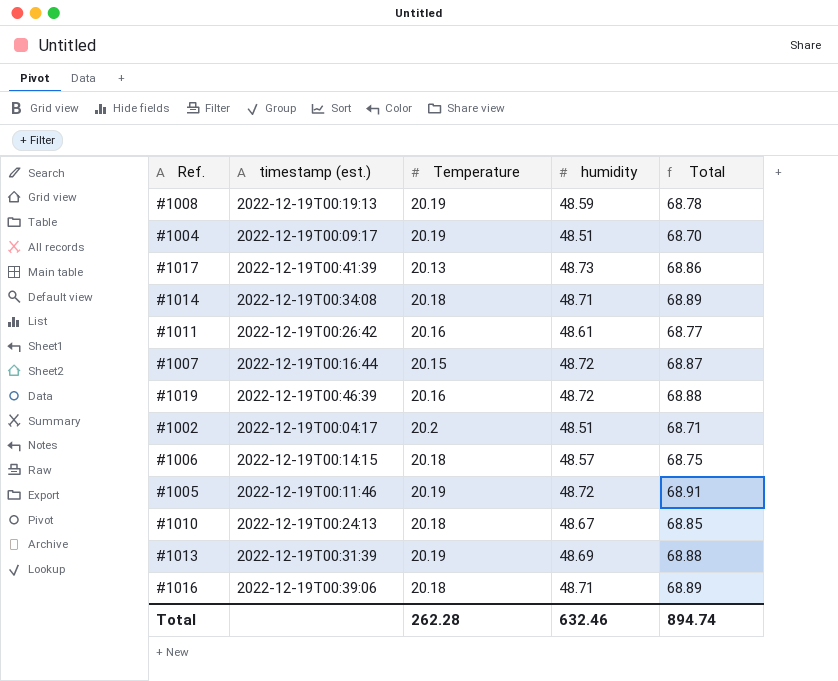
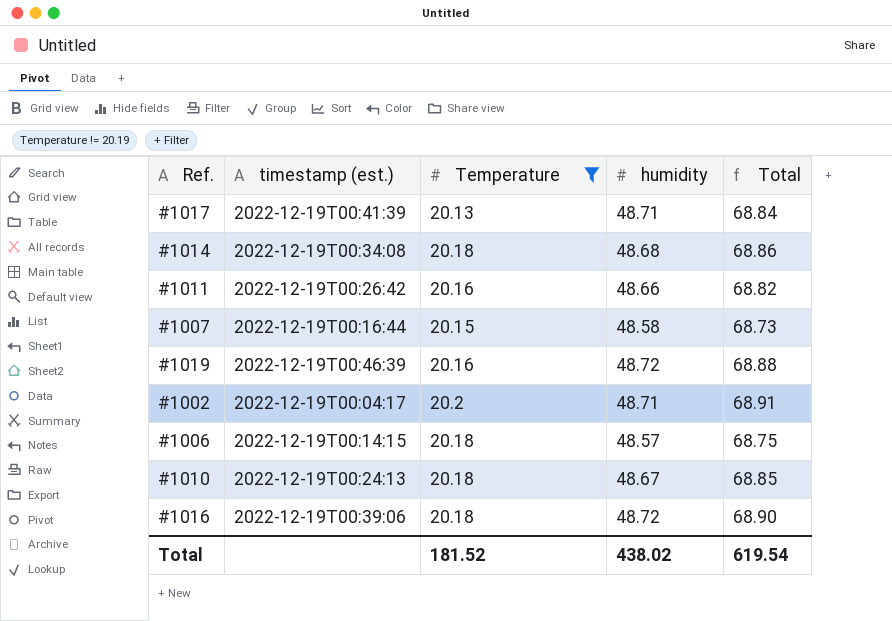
filter: none -> Temperature != 20.19
#1017 | humidity: 48.73 -> 48.71
#1017 | Total: 68.86 -> 68.84
#1014 | humidity: 48.71 -> 48.68
#1014 | Total: 68.89 -> 68.86
#1011 | humidity: 48.61 -> 48.66
#1011 | Total: 68.77 -> 68.82
#1007 | humidity: 48.72 -> 48.58
#1007 | Total: 68.87 -> 68.73
#1002 | humidity: 48.51 -> 48.71
#1002 | Total: 68.71 -> 68.91
#1016 | humidity: 48.71 -> 48.72
#1016 | Total: 68.89 -> 68.90
Total | Temperature: 262.28 -> 181.52
Total | humidity: 632.46 -> 438.02
Total | Total: 894.74 -> 619.54

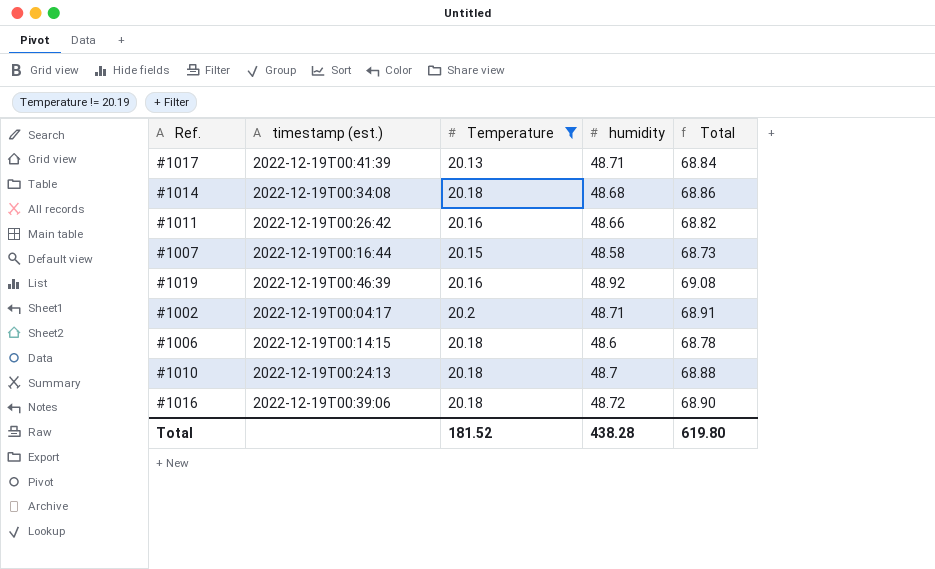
#1019 | humidity: 48.72 -> 48.92
#1019 | Total: 68.88 -> 69.08
#1006 | humidity: 48.57 -> 48.6
#1006 | Total: 68.75 -> 68.78
#1010 | humidity: 48.67 -> 48.7
#1010 | Total: 68.85 -> 68.88
Total | humidity: 438.02 -> 438.28
Total | Total: 619.54 -> 619.80

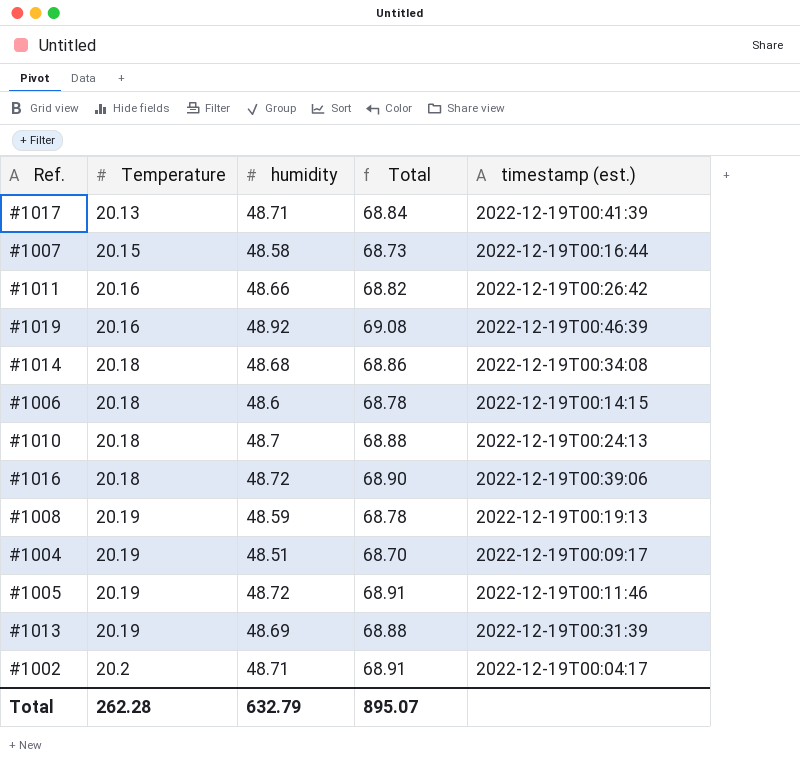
filter: Temperature != 20.19 -> none
row order: none -> Temperature ascending
column timestamp (est.) | position: 2 -> 5
Total | Temperature: 181.52 -> 262.28
Total | humidity: 438.28 -> 632.79
Total | Total: 619.80 -> 895.07

